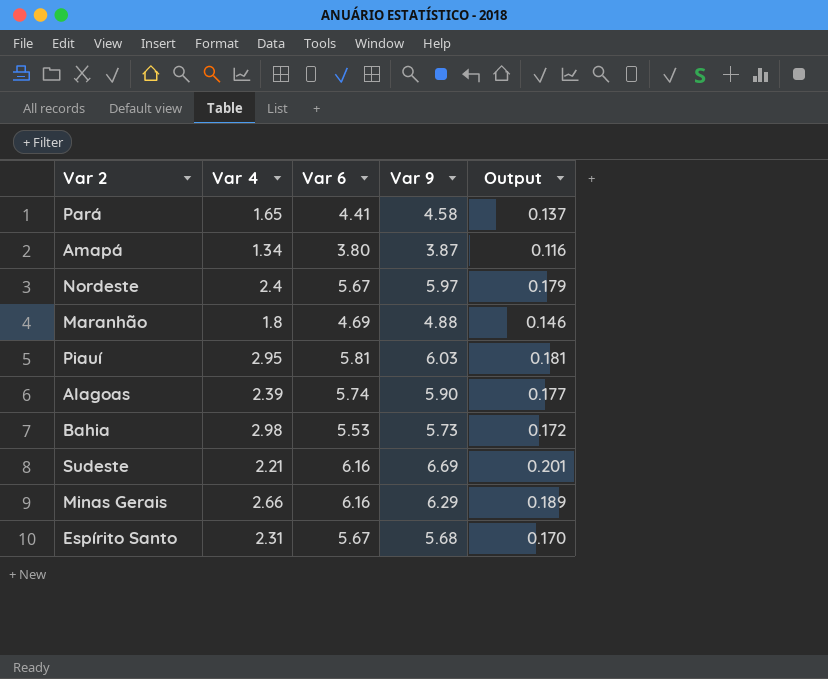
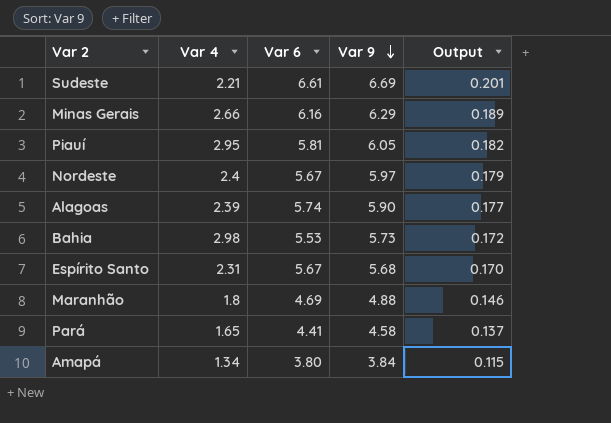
row order: none -> Var 9 descending
Sudeste | Var 6: 6.16 -> 6.61
Piauí | Var 9: 6.03 -> 6.05
Piauí | Output: 0.181 -> 0.182
Amapá | Var 9: 3.87 -> 3.84
Amapá | Output: 0.116 -> 0.115

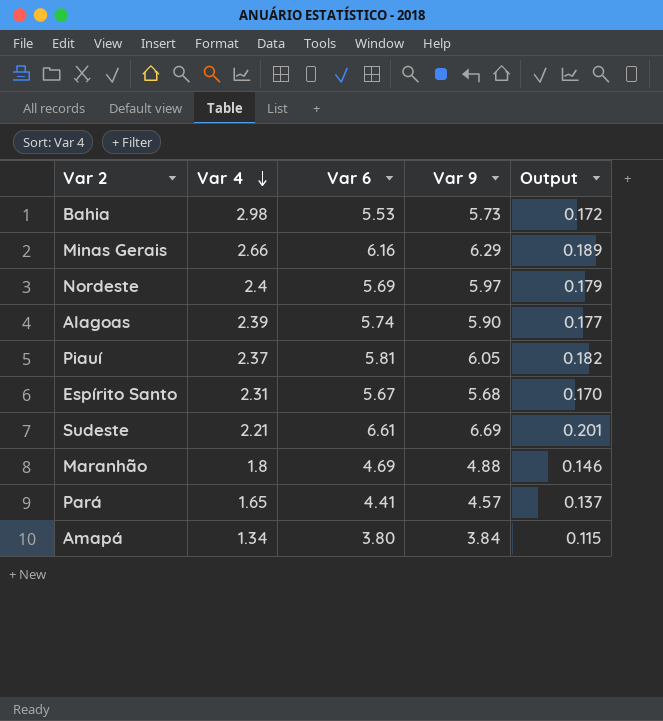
row order: Var 9 descending -> Var 4 descending
Nordeste | Var 6: 5.67 -> 5.69
Piauí | Var 4: 2.95 -> 2.37
Pará | Var 9: 4.58 -> 4.57

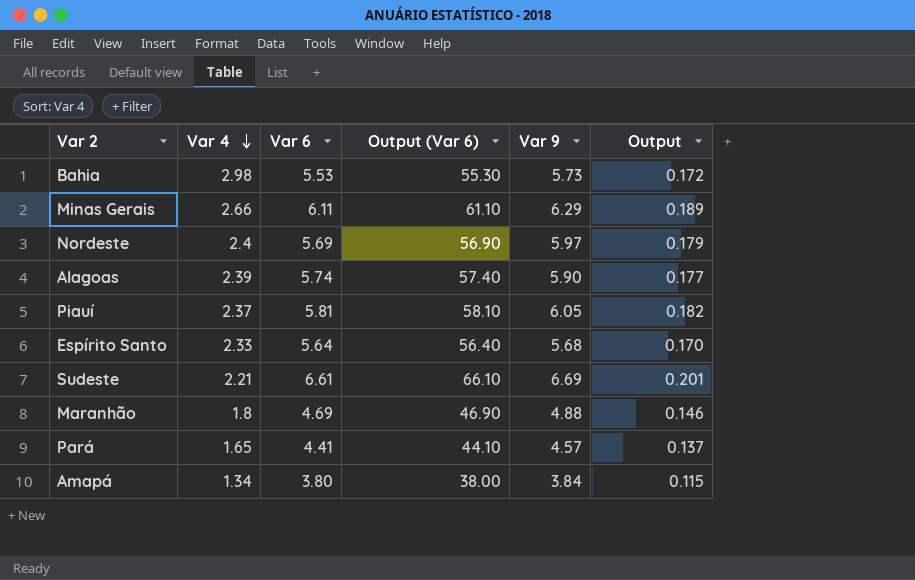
column Output (Var 6) | formula: none -> [Var 6] * 10
Minas Gerais | Var 6: 6.16 -> 6.11
Espírito Santo | Var 4: 2.31 -> 2.33
Espírito Santo | Var 6: 5.67 -> 5.64

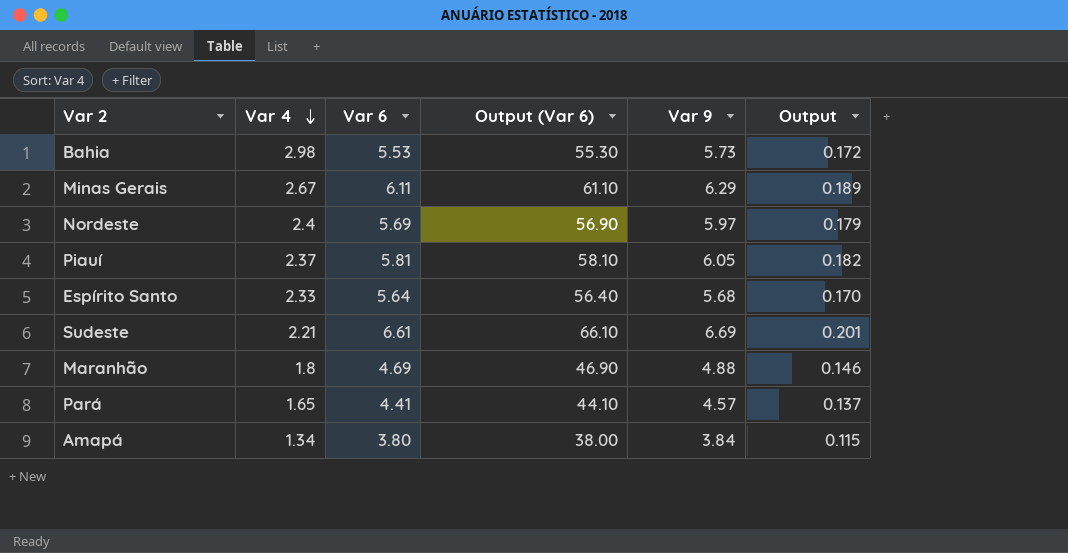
row Alagoas: 2.39 | 5.74 | 57.40 | 5.90 | 0.177 -> none
Minas Gerais | Var 4: 2.66 -> 2.67

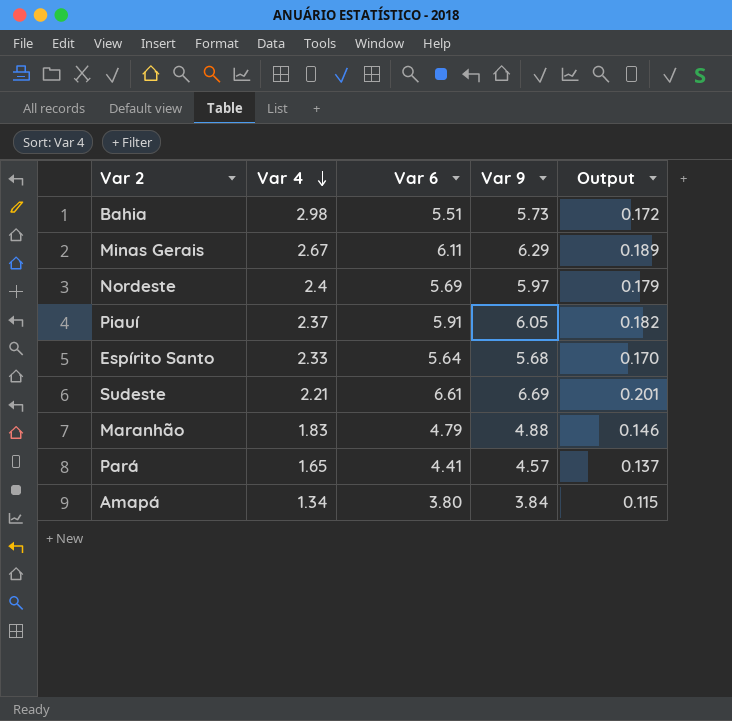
column Output (Var 6) | formula: [Var 6] * 10 -> none
Bahia | Var 6: 5.53 -> 5.51
Piauí | Var 6: 5.81 -> 5.91
Maranhão | Var 4: 1.8 -> 1.83
Maranhão | Var 6: 4.69 -> 4.79

